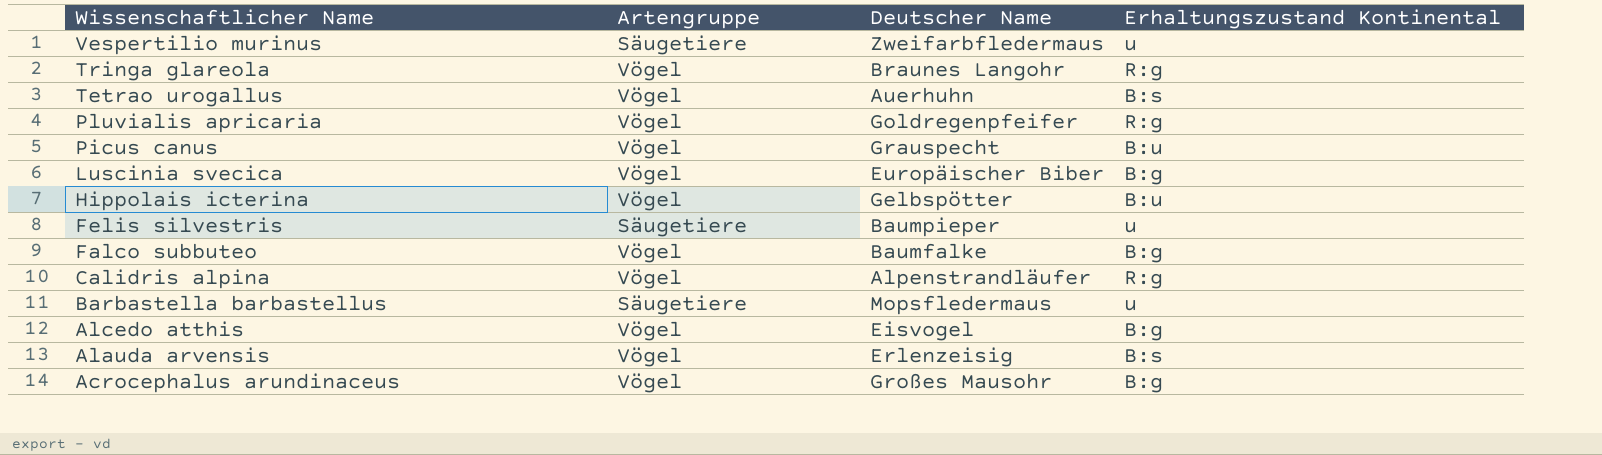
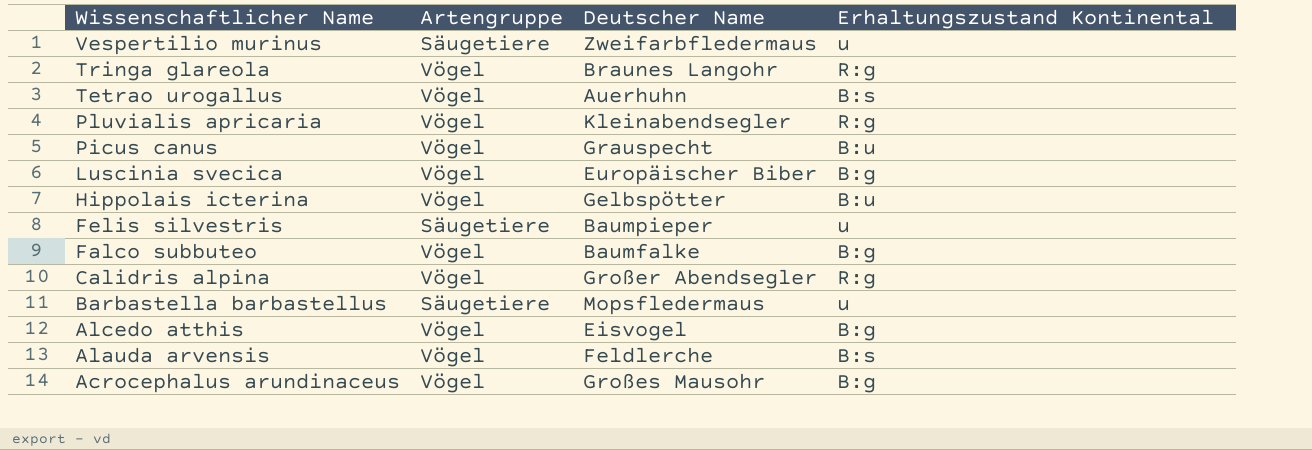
Pluvialis apricaria | Deutscher Name: Goldregenpfeifer -> Kleinabendsegler
Calidris alpina | Deutscher Name: Alpenstrandläufer -> Großer Abendsegler
Alauda arvensis | Deutscher Name: Erlenzeisig -> Feldlerche

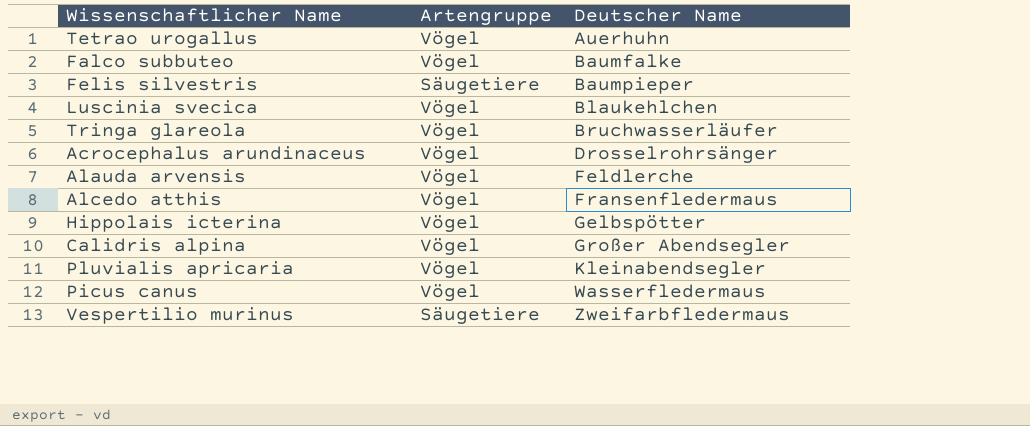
row order: Wissenschaftlicher Name descending -> Deutscher Name ascending
column Erhaltungszustand Kontinental | position: 4 -> none
row Barbastella barbastellus: Säugetiere | Mopsfledermaus | u -> none
Luscinia svecica | Deutscher Name: Europäischer Biber -> Blaukehlchen
Tringa glareola | Deutscher Name: Braunes Langohr -> Bruchwasserläufer
Acrocephalus arundinaceus | Deutscher Name: Großes Mausohr -> Drosselrohrsänger
Alcedo atthis | Deutscher Name: Eisvogel -> Fransenfledermaus
Picus canus | Deutscher Name: Grauspecht -> Wasserfledermaus

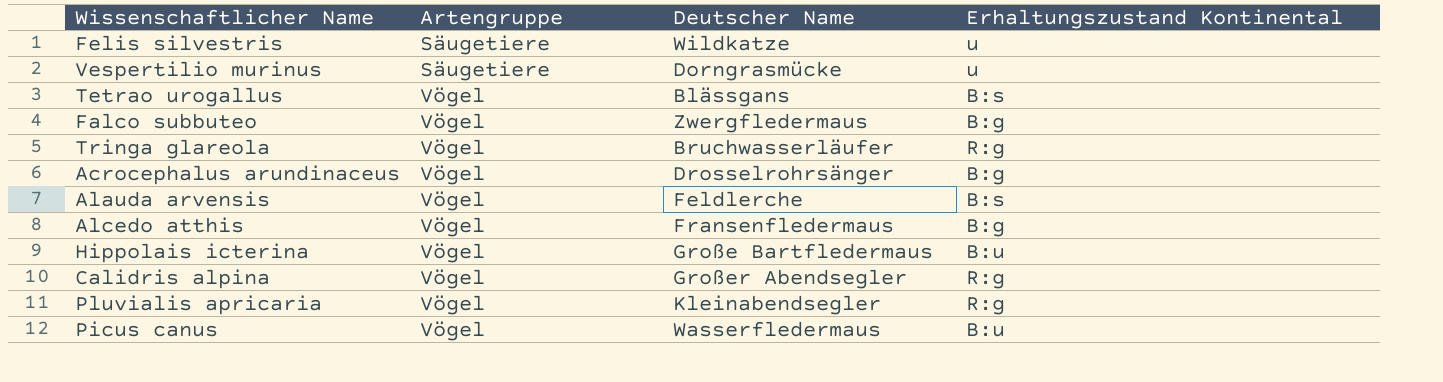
row order: Deutscher Name ascending -> Artengruppe ascending
column Erhaltungszustand Kontinental | position: none -> 4
row Luscinia svecica: Vögel | Blaukehlchen -> none
Felis silvestris | Deutscher Name: Baumpieper -> Wildkatze
Vespertilio murinus | Deutscher Name: Zweifarbfledermaus -> Dorngrasmücke
Tetrao urogallus | Deutscher Name: Auerhuhn -> Blässgans
Falco subbuteo | Deutscher Name: Baumfalke -> Zwergfledermaus
Hippolais icterina | Deutscher Name: Gelbspötter -> Große Bartfledermaus

